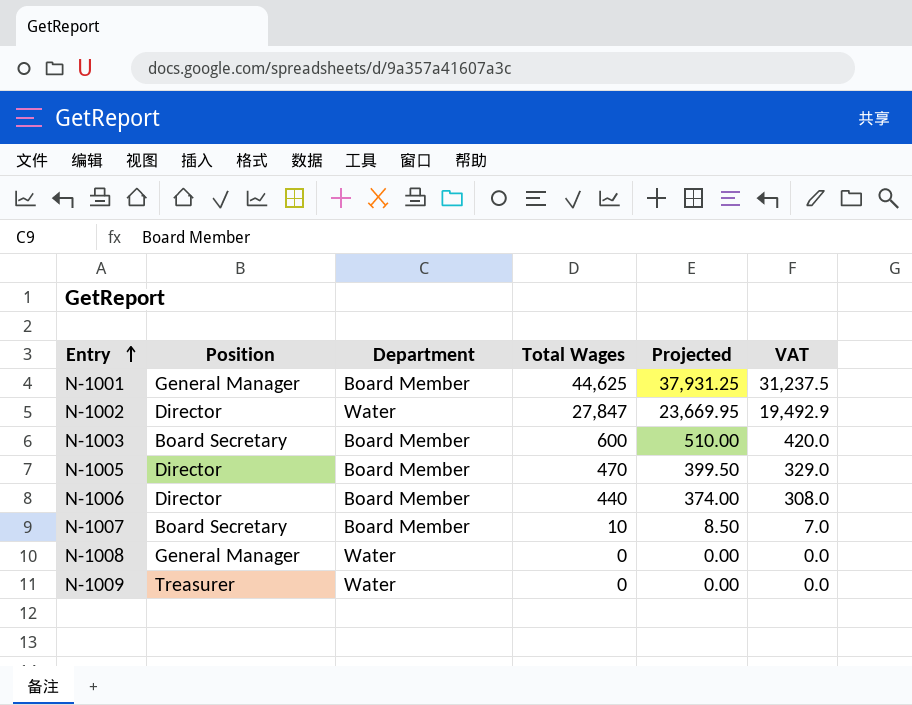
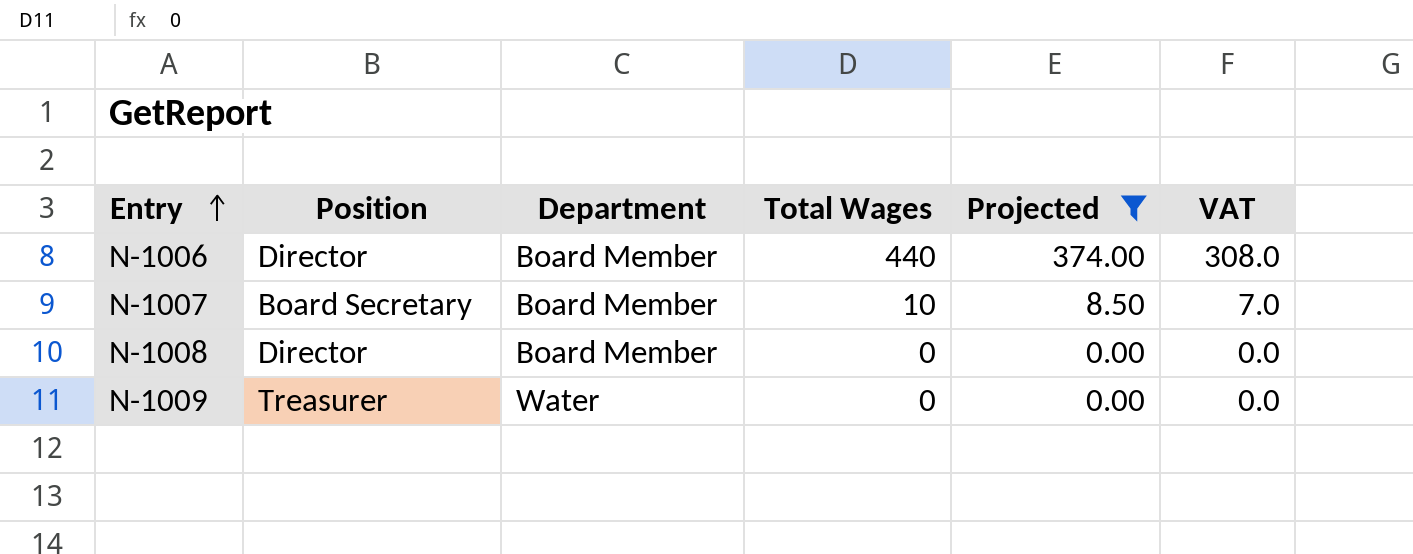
filter: none -> Projected <= 374.00
N-1008 | Position: General Manager -> Director
N-1008 | Department: Water -> Board Member

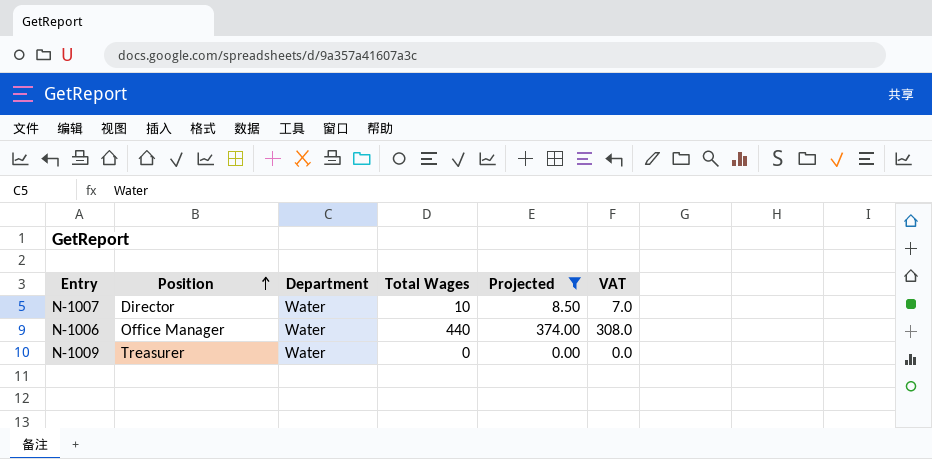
row order: Entry ascending -> Position ascending
row N-1008: Director | Board Member | 0 | 0.00 | 0.0 -> none
N-1007 | Position: Board Secretary -> Director
N-1007 | Department: Board Member -> Water
N-1006 | Position: Director -> Office Manager
N-1006 | Department: Board Member -> Water

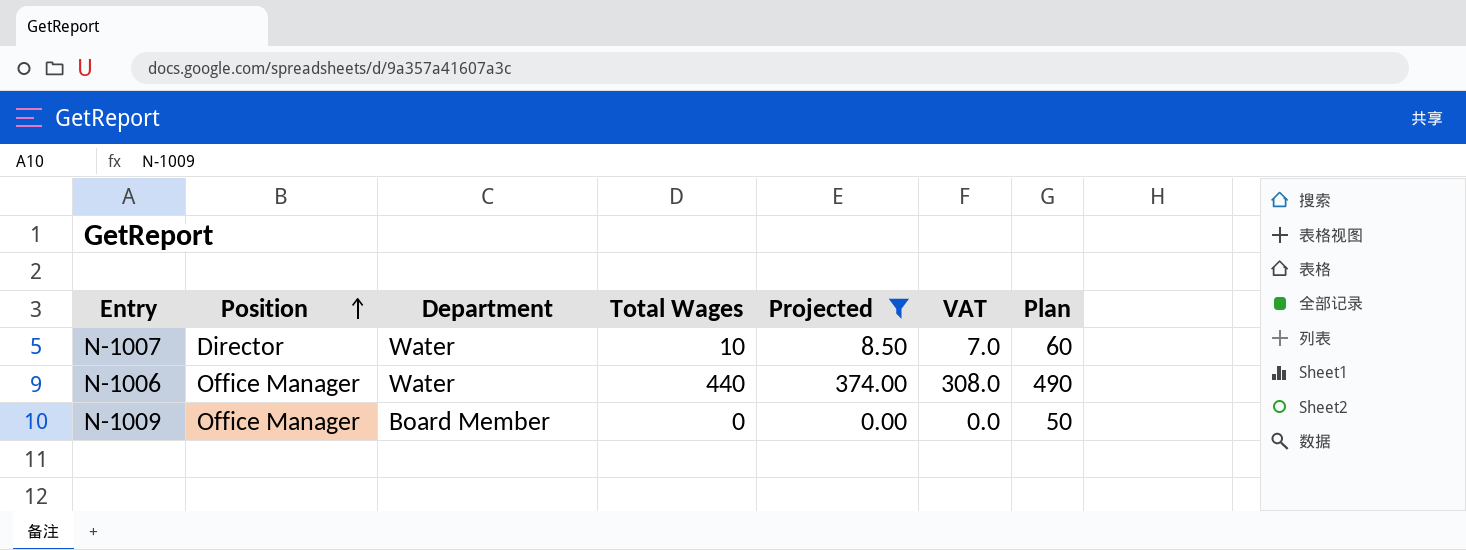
column Plan | formula: none -> [Total Wages] + 50
N-1009 | Position: Treasurer -> Office Manager
N-1009 | Department: Water -> Board Member

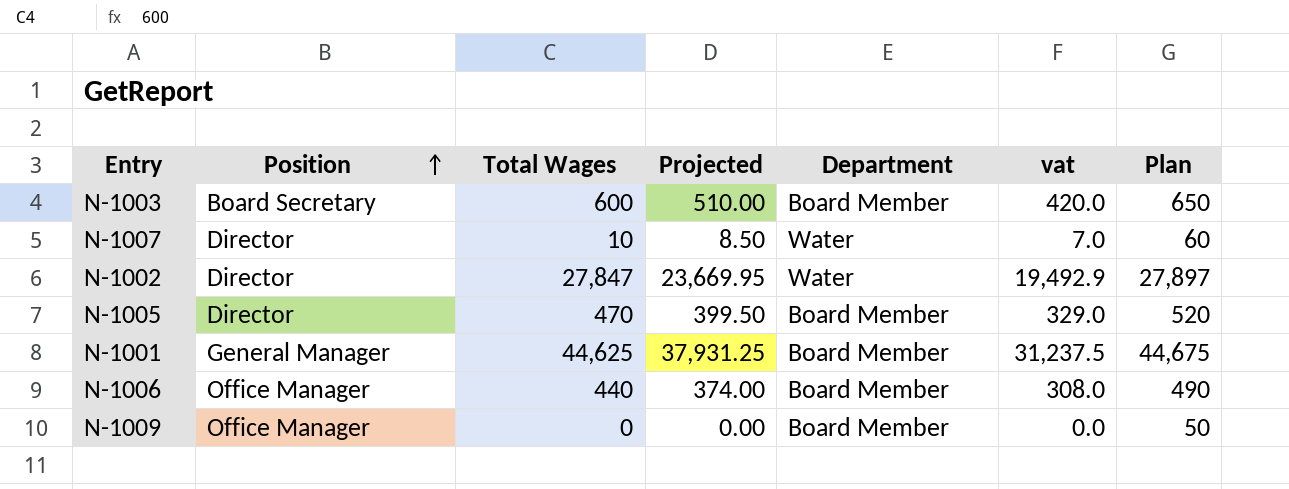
filter: Projected <= 374.00 -> none
column Department | position: 3 -> 5
column name: VAT -> vat
N-1006 | Department: Water -> Board Member

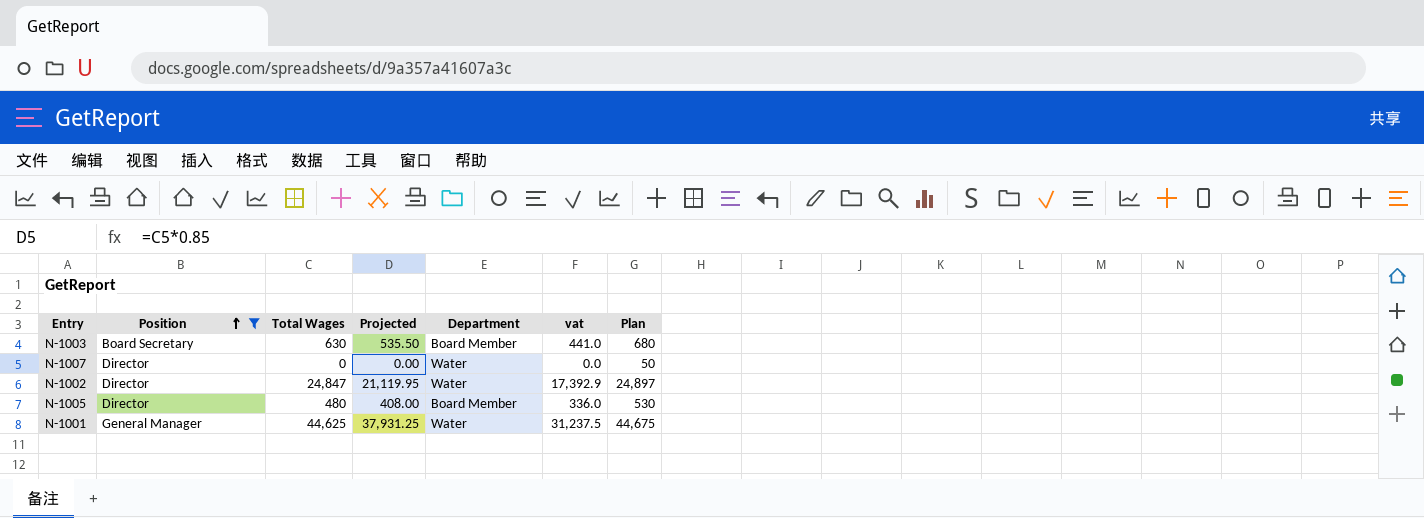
filter: none -> Position != Office Manager
N-1003 | Total Wages: 600 -> 630
N-1003 | Projected: 510.00 -> 535.50
N-1003 | vat: 420.0 -> 441.0
N-1003 | Plan: 650 -> 680
N-1007 | Total Wages: 10 -> 0
N-1007 | Projected: 8.50 -> 0.00
N-1007 | vat: 7.0 -> 0.0
N-1007 | Plan: 60 -> 50
N-1002 | Total Wages: 27,847 -> 24,847
N-1002 | Projected: 23,669.95 -> 21,119.95
N-1002 | vat: 19,492.9 -> 17,392.9
N-1002 | Plan: 27,897 -> 24,897
N-1005 | Total Wages: 470 -> 480
N-1005 | Projected: 399.50 -> 408.00
N-1005 | vat: 329.0 -> 336.0
N-1005 | Plan: 520 -> 530
N-1001 | Department: Board Member -> Water

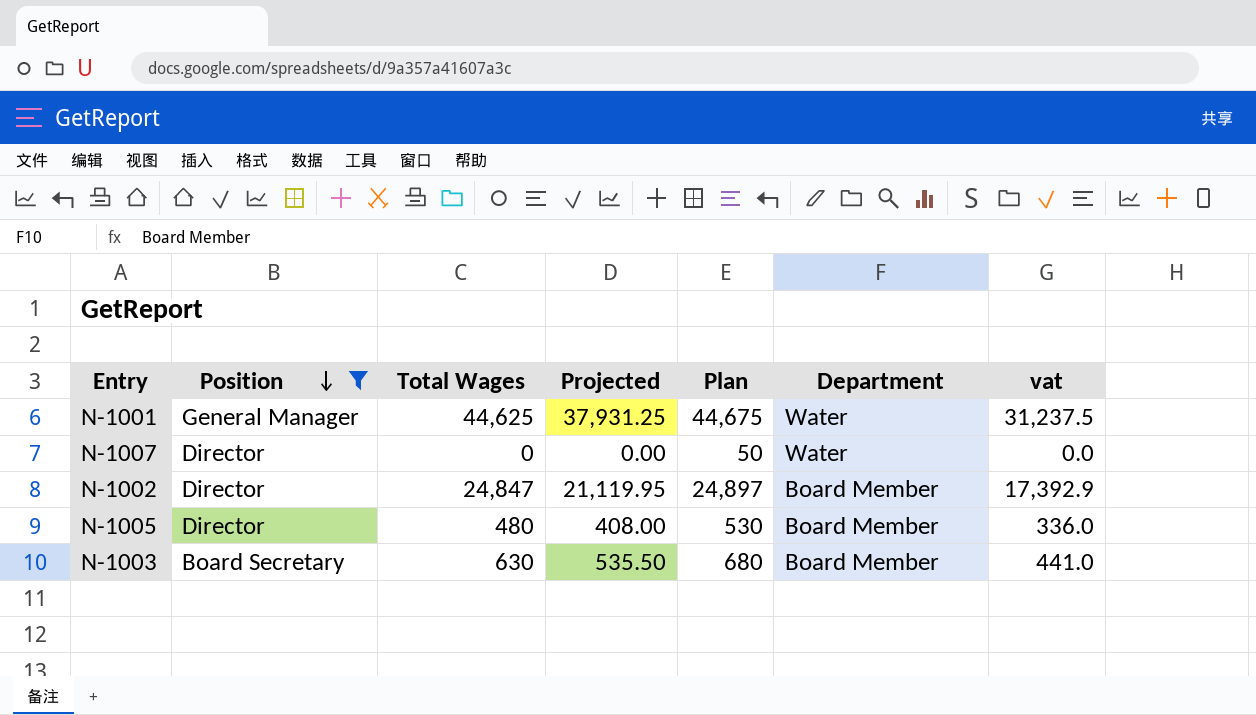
row order: Position ascending -> Position descending
column Plan | position: 7 -> 5
N-1002 | Department: Water -> Board Member

